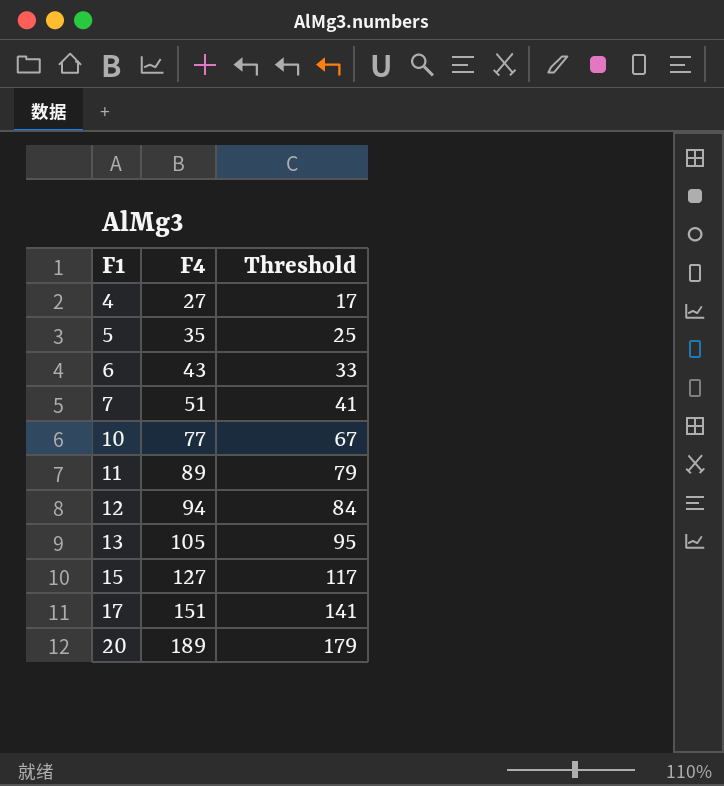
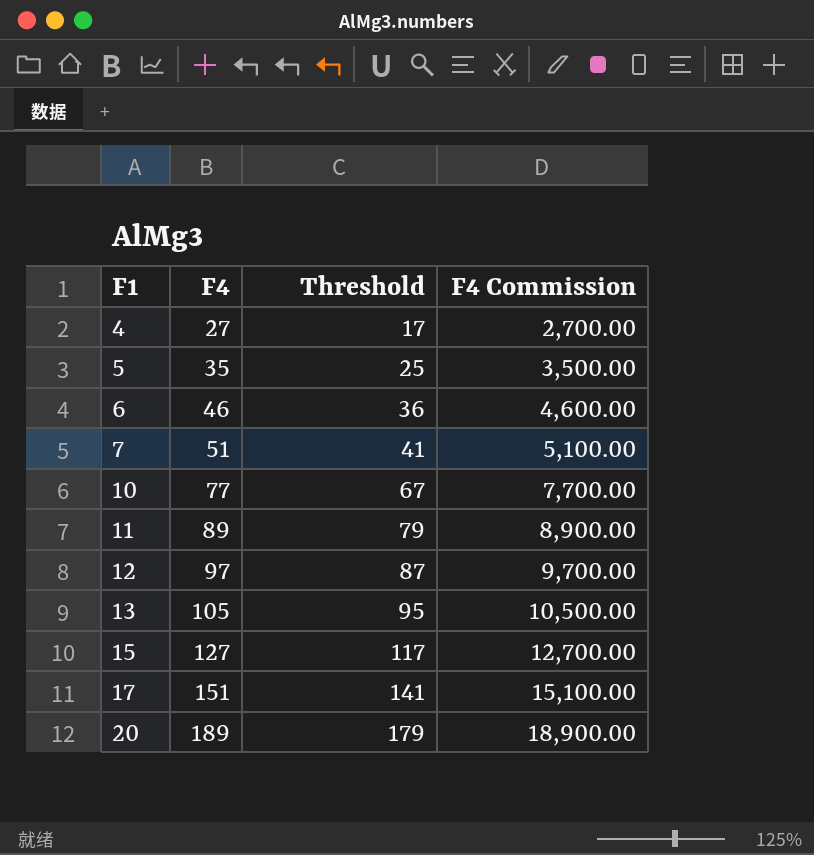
column F4 Commission | formula: none -> [F4] * 100
6 | F4: 43 -> 46
6 | Threshold: 33 -> 36
12 | F4: 94 -> 97
12 | Threshold: 84 -> 87

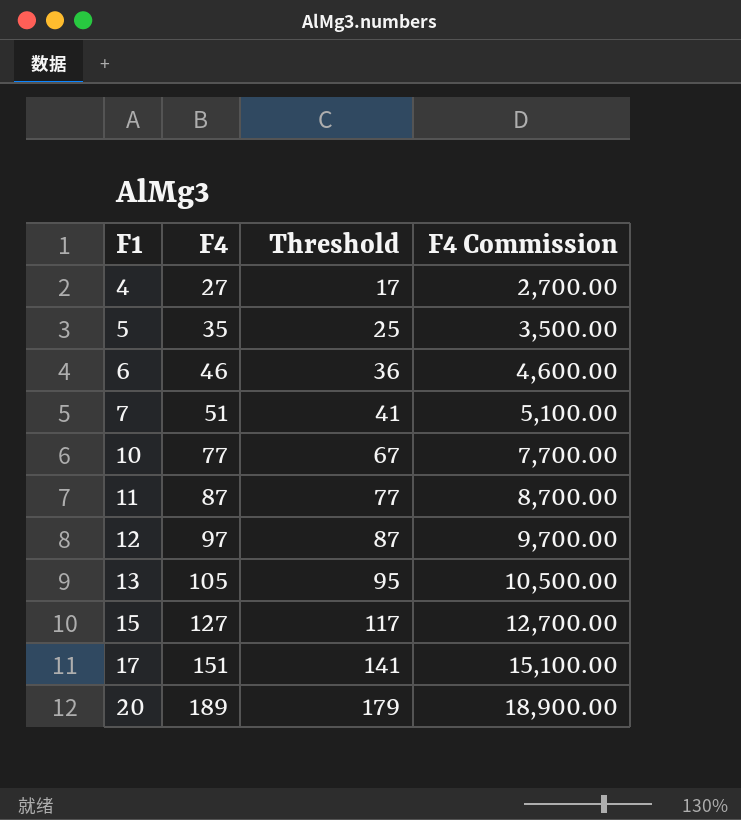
11 | F4: 89 -> 87
11 | Threshold: 79 -> 77
11 | F4 Commission: 8,900.00 -> 8,700.00

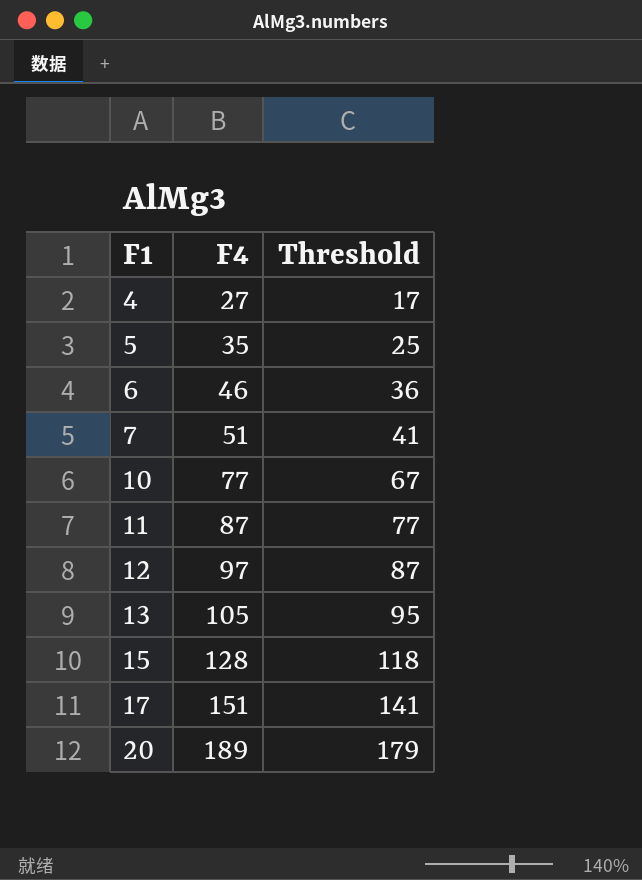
column F4 Commission | formula: [F4] * 100 -> none
15 | F4: 127 -> 128
15 | Threshold: 117 -> 118

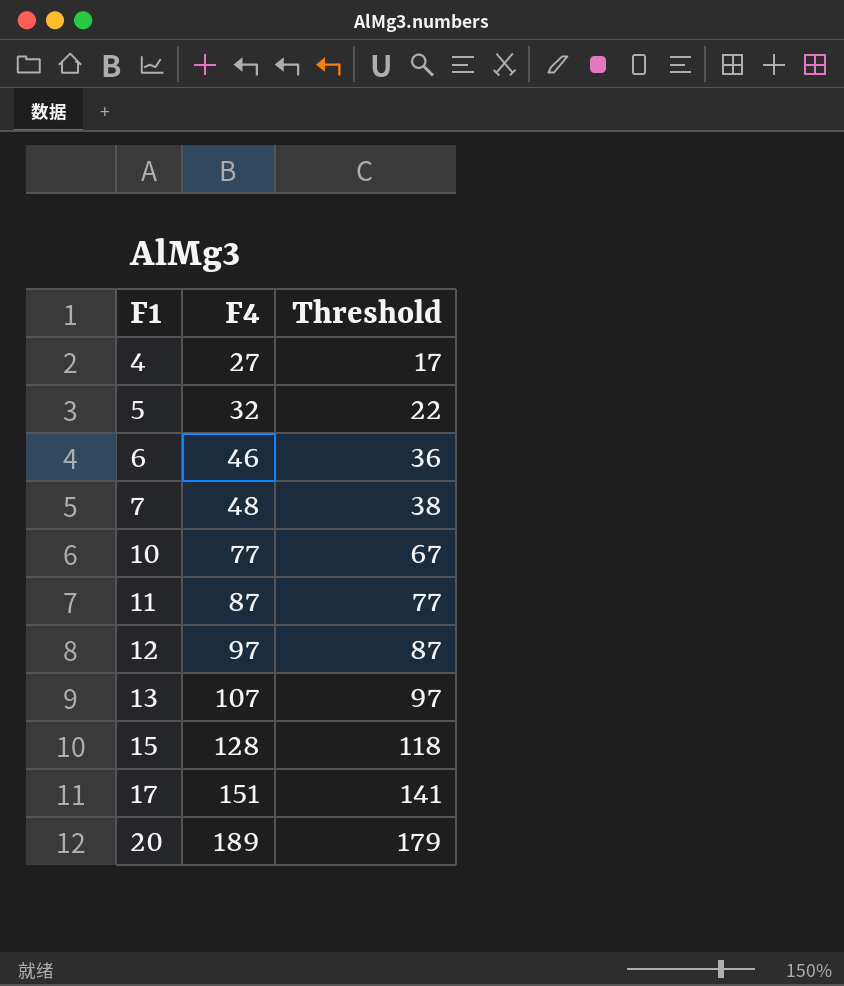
5 | F4: 35 -> 32
5 | Threshold: 25 -> 22
7 | F4: 51 -> 48
7 | Threshold: 41 -> 38
13 | F4: 105 -> 107
13 | Threshold: 95 -> 97

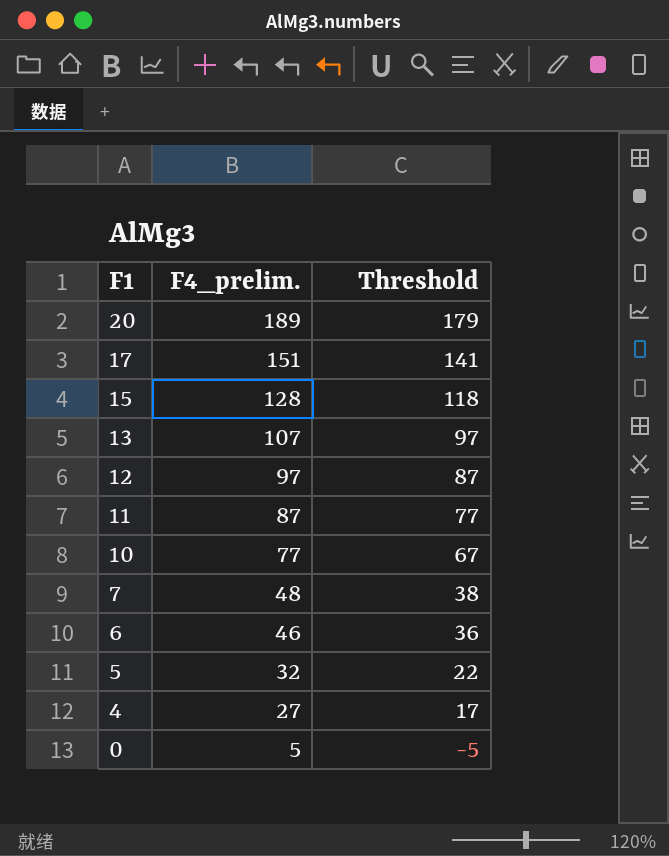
row order: F1 ascending -> F1 descending
column name: F4 -> F4_prelim.
row 0: none -> 5 | -5

